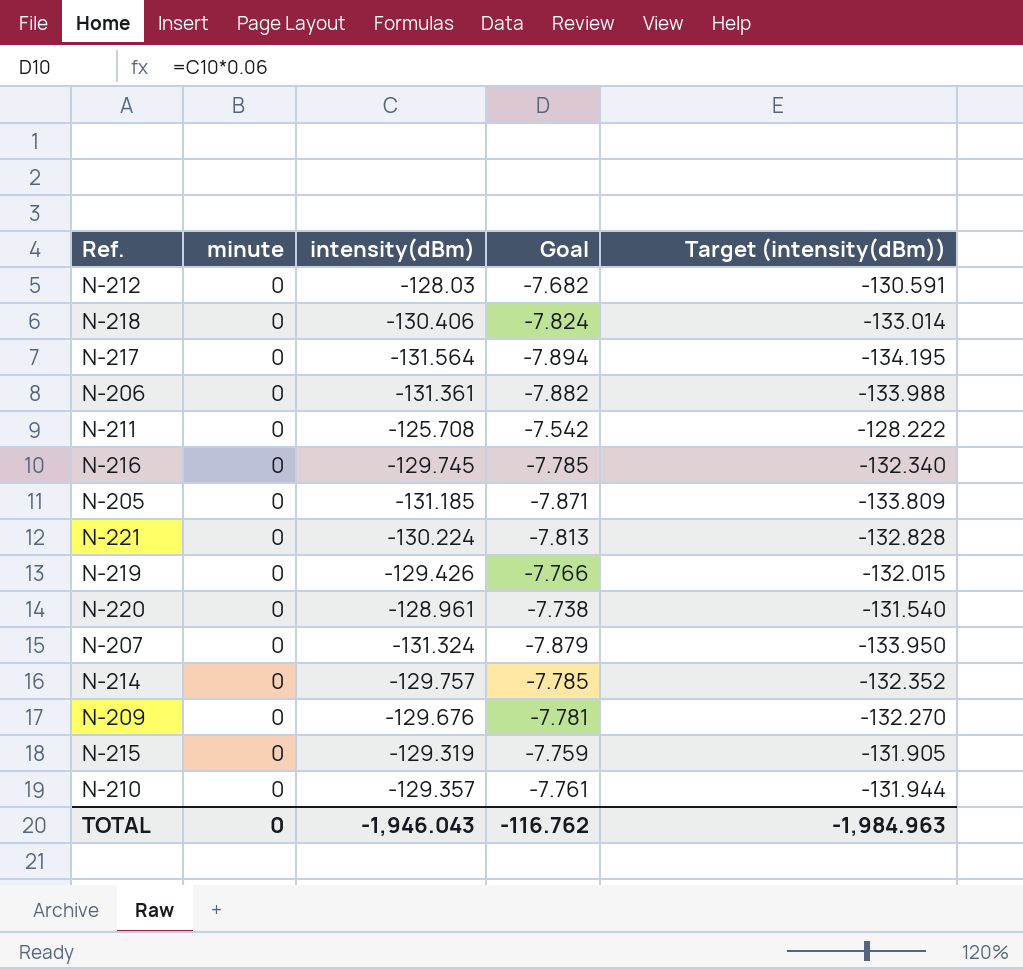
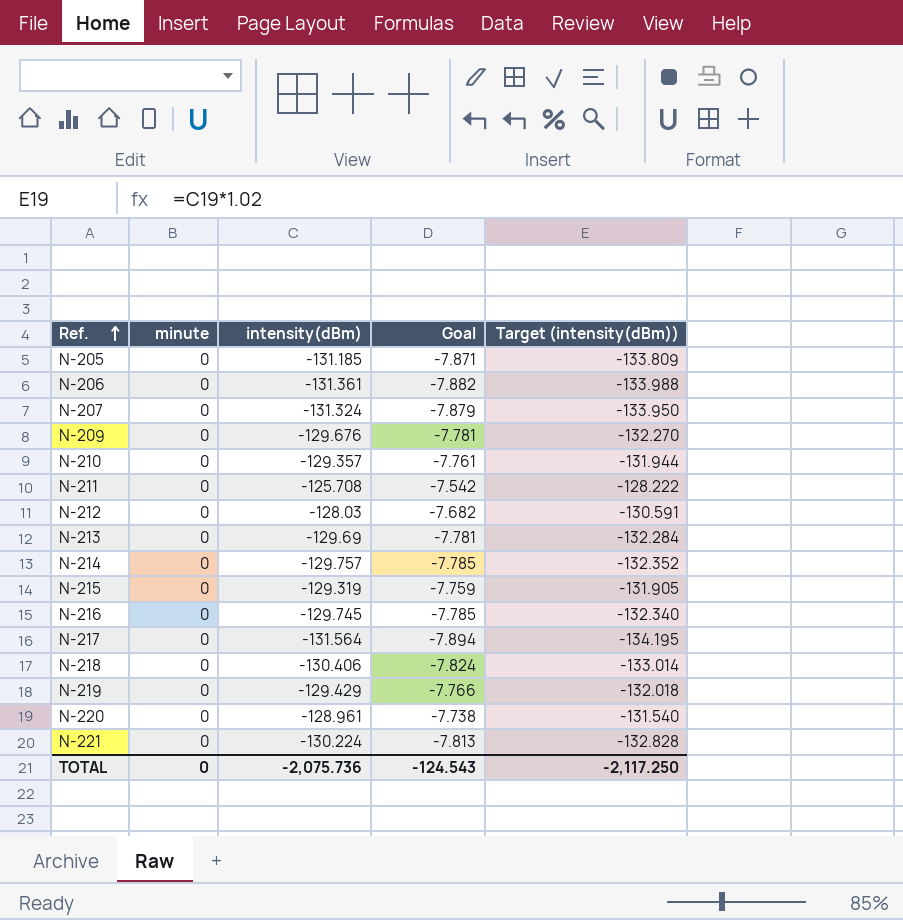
row order: none -> Ref. ascending
row N-213: none -> 0 | -129.69 | -7.781 | -132.284
N-219 | intensity(dBm): -129.426 -> -129.429
N-219 | Target (intensity(dBm)): -132.015 -> -132.018
TOTAL | intensity(dBm): -1,946.043 -> -2,075.736
TOTAL | Goal: -116.762 -> -124.543
TOTAL | Target (intensity(dBm)): -1,984.963 -> -2,117.250

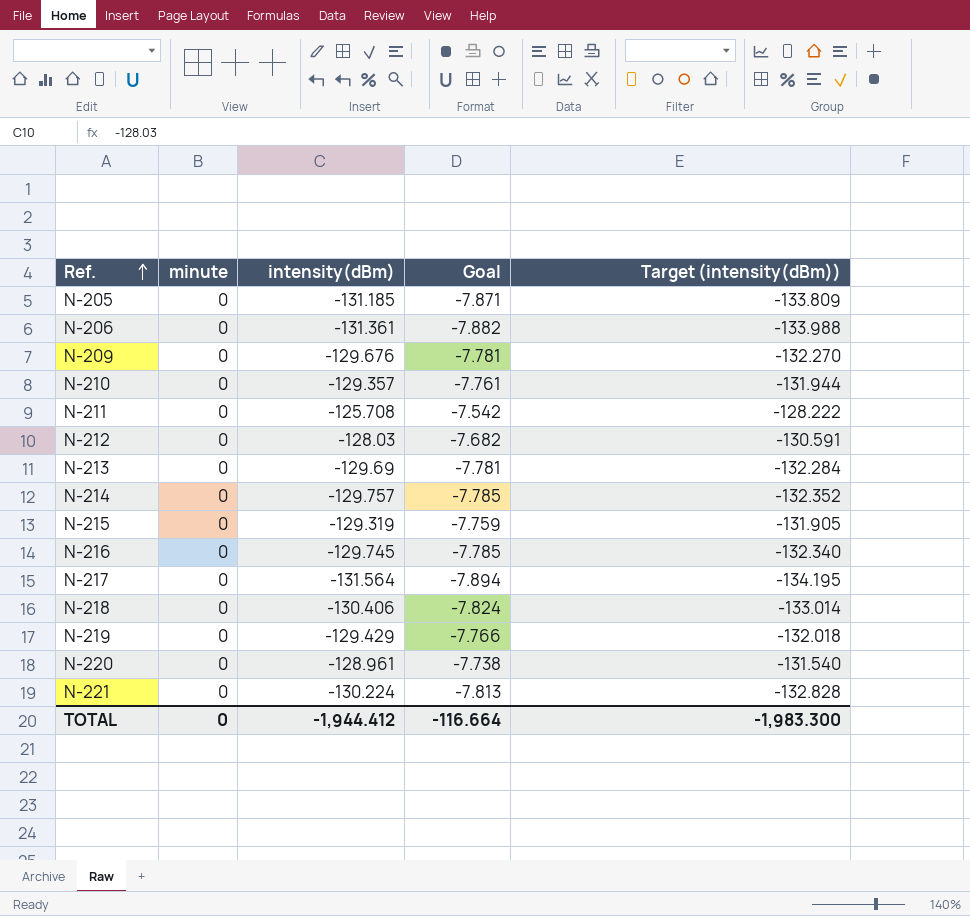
row N-207: 0 | -131.324 | -7.879 | -133.950 -> none
TOTAL | intensity(dBm): -2,075.736 -> -1,944.412
TOTAL | Goal: -124.543 -> -116.664
TOTAL | Target (intensity(dBm)): -2,117.250 -> -1,983.300

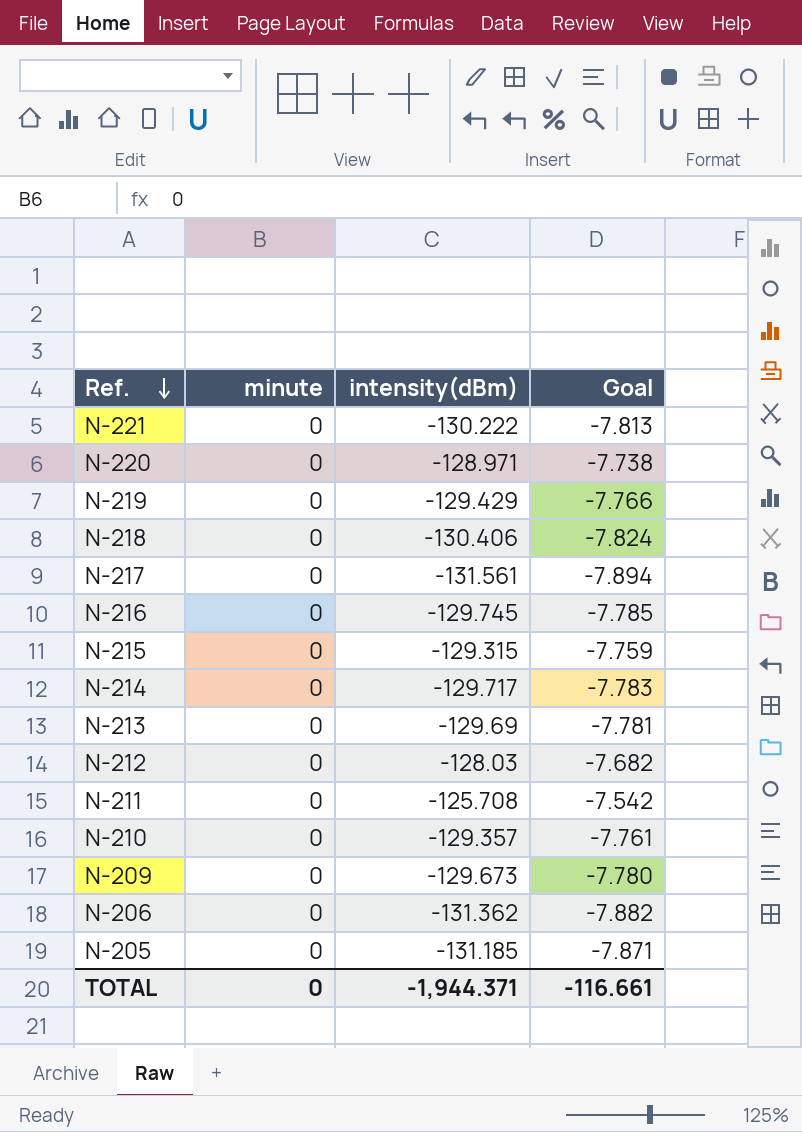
row order: Ref. ascending -> Ref. descending
column Target (intensity(dBm)) | formula: [intensity(dBm)] * 1.02 -> none
N-221 | intensity(dBm): -130.224 -> -130.222
N-220 | intensity(dBm): -128.961 -> -128.971
N-217 | intensity(dBm): -131.564 -> -131.561
N-215 | intensity(dBm): -129.319 -> -129.315
N-214 | intensity(dBm): -129.757 -> -129.717
N-214 | Goal: -7.785 -> -7.783
N-209 | intensity(dBm): -129.676 -> -129.673
N-209 | Goal: -7.781 -> -7.780
N-206 | intensity(dBm): -131.361 -> -131.362
TOTAL | intensity(dBm): -1,944.412 -> -1,944.371
TOTAL | Goal: -116.664 -> -116.661

